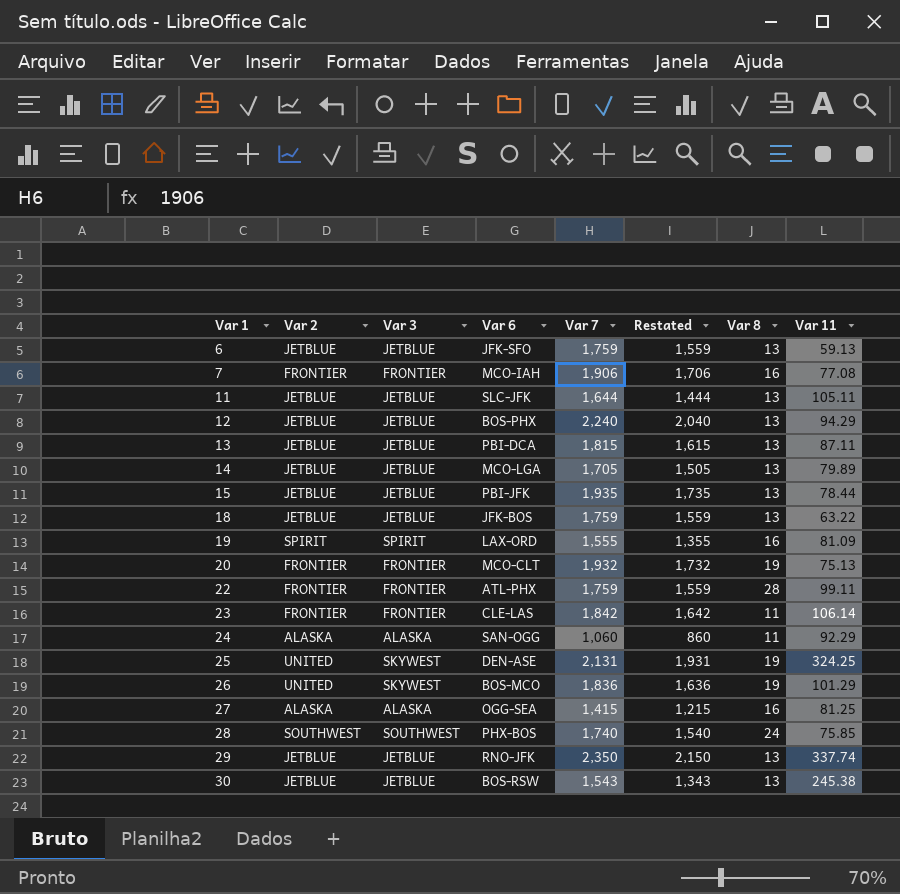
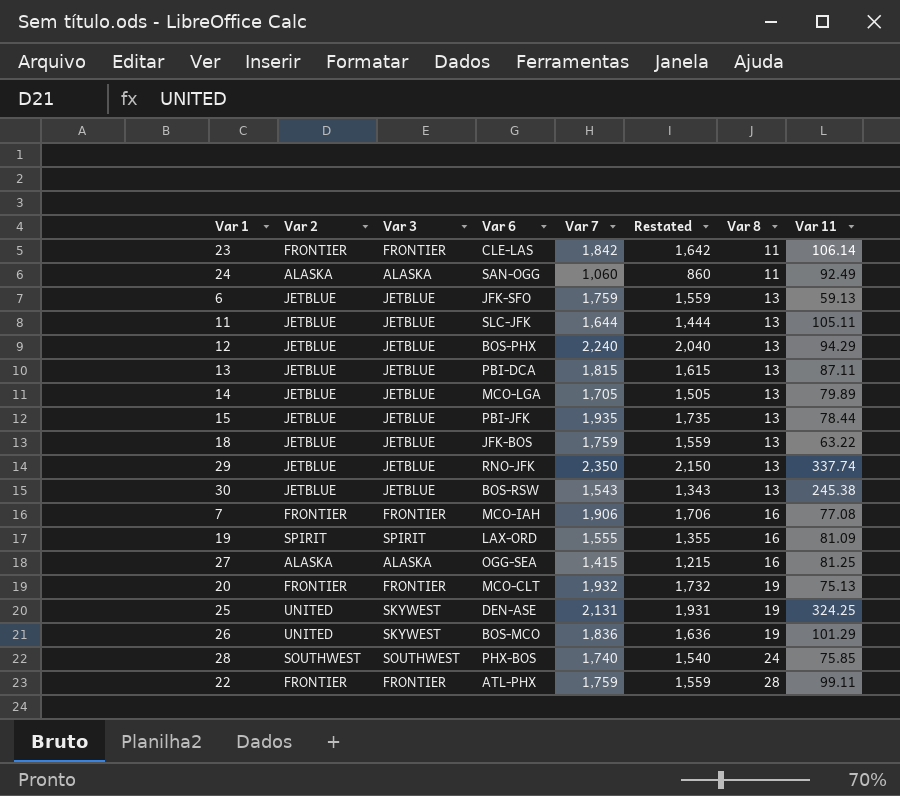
row order: Var 1 ascending -> Var 8 ascending
24 | Var 11: 92.29 -> 92.49

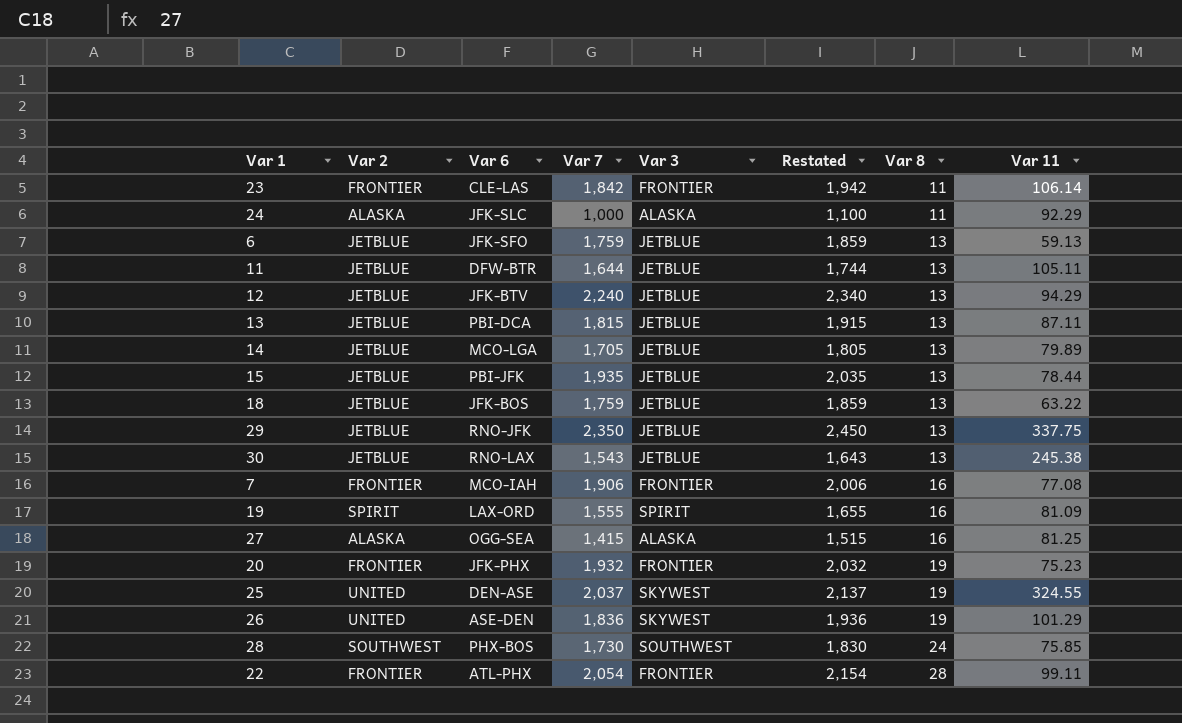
column Var 3 | position: 3 -> 5
column Restated | formula: [Var 7] - 200 -> [Var 7] + 100
24 | Var 6: SAN-OGG -> JFK-SLC
24 | Var 7: 1,060 -> 1,000
24 | Var 11: 92.49 -> 92.29
11 | Var 6: SLC-JFK -> DFW-BTR
12 | Var 6: BOS-PHX -> JFK-BTV
29 | Var 11: 337.74 -> 337.75
30 | Var 6: BOS-RSW -> RNO-LAX
20 | Var 6: MCO-CLT -> JFK-PHX
20 | Var 11: 75.13 -> 75.23
25 | Var 7: 2,131 -> 2,037
25 | Var 11: 324.25 -> 324.55
26 | Var 6: BOS-MCO -> ASE-DEN
28 | Var 7: 1,740 -> 1,730
22 | Var 7: 1,759 -> 2,054

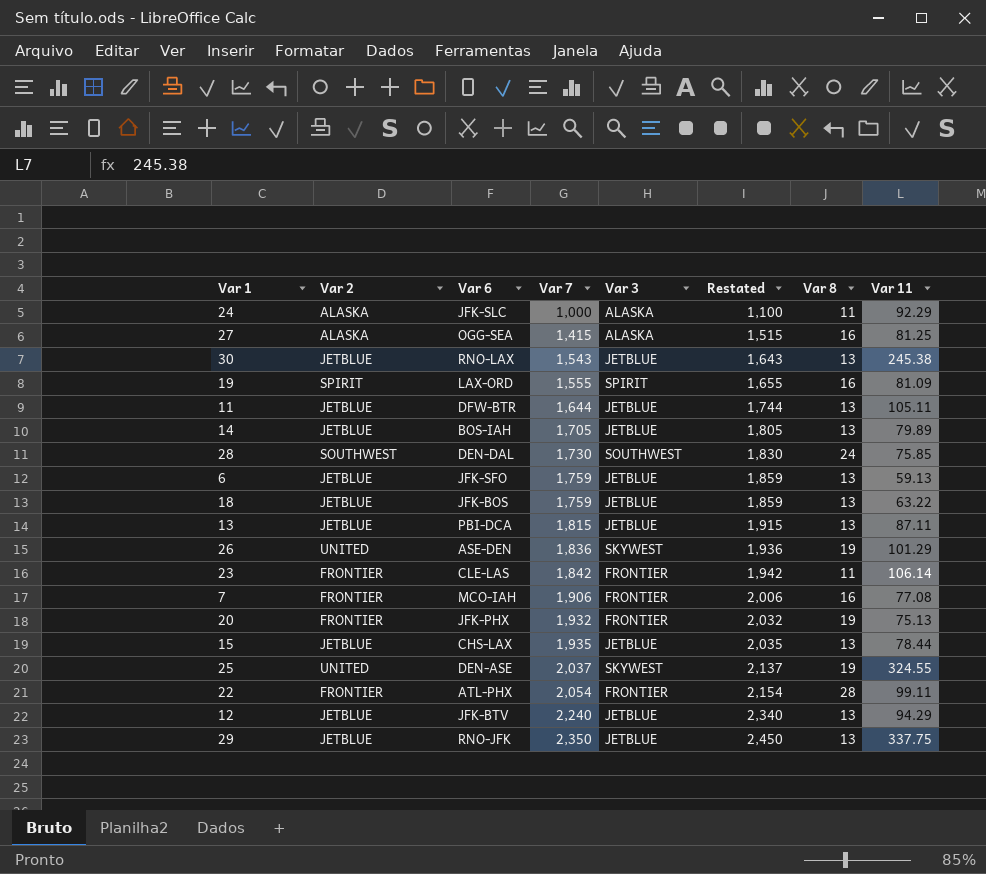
row order: Var 8 ascending -> Var 7 ascending
14 | Var 6: MCO-LGA -> BOS-IAH
28 | Var 6: PHX-BOS -> DEN-DAL
20 | Var 11: 75.23 -> 75.13
15 | Var 6: PBI-JFK -> CHS-LAX

